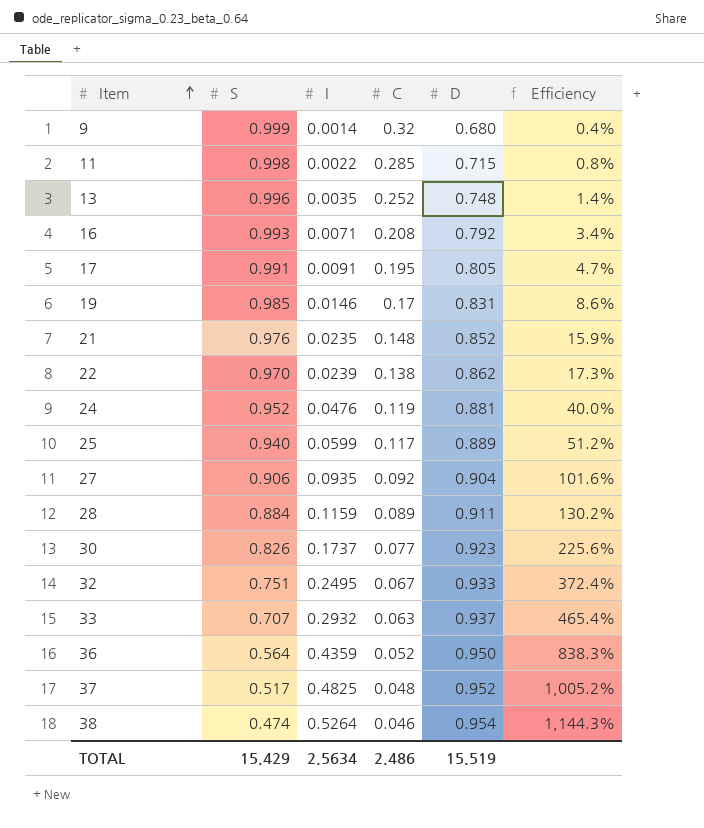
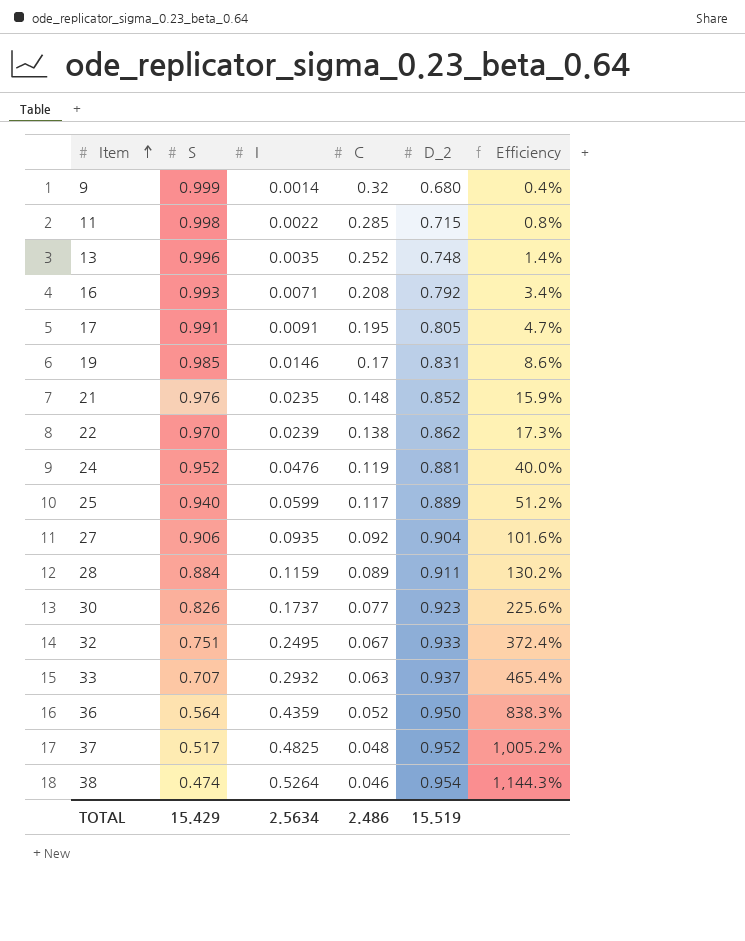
column name: D -> D_2

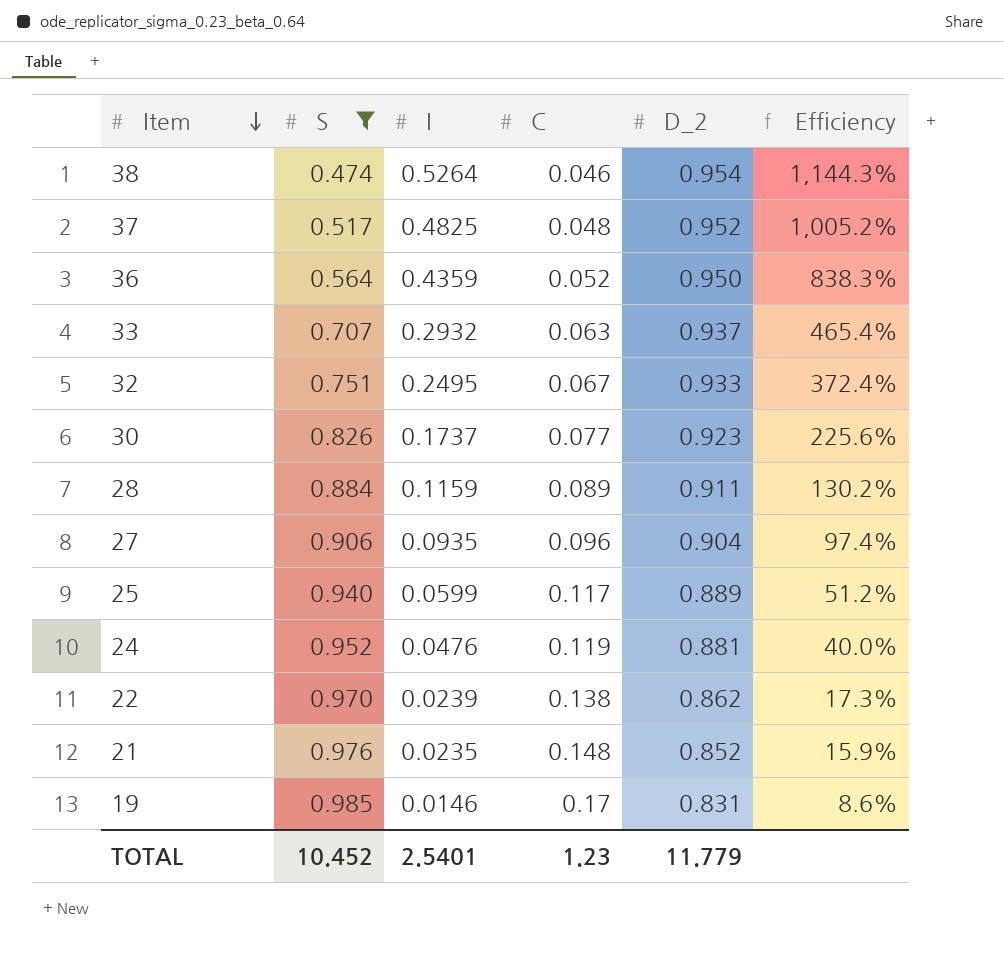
filter: none -> S <= 0.985
row order: Item ascending -> Item descending
27 | C: 0.092 -> 0.096
27 | Efficiency: 101.6% -> 97.4%
TOTAL | S: 15.429 -> 10.452
TOTAL | I: 2.5634 -> 2.5401
TOTAL | C: 2.486 -> 1.23
TOTAL | D_2: 15.519 -> 11.779

